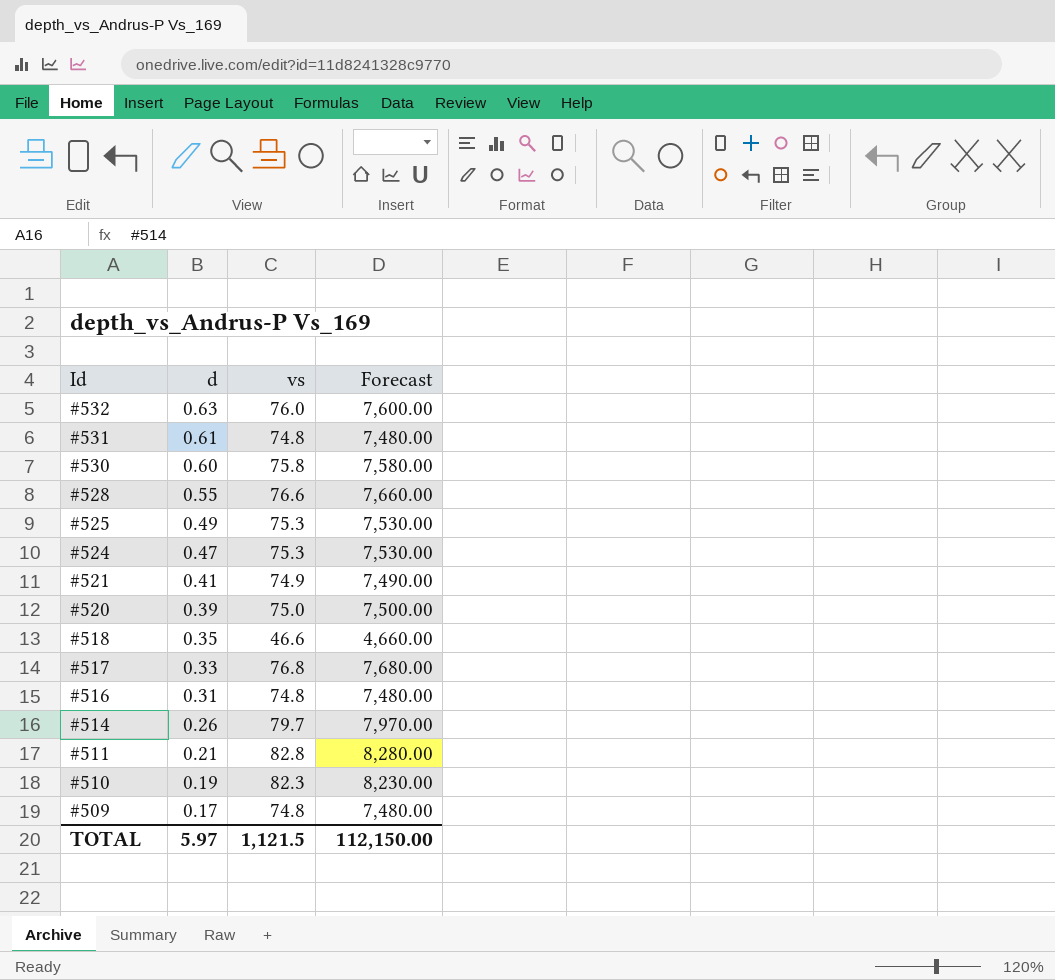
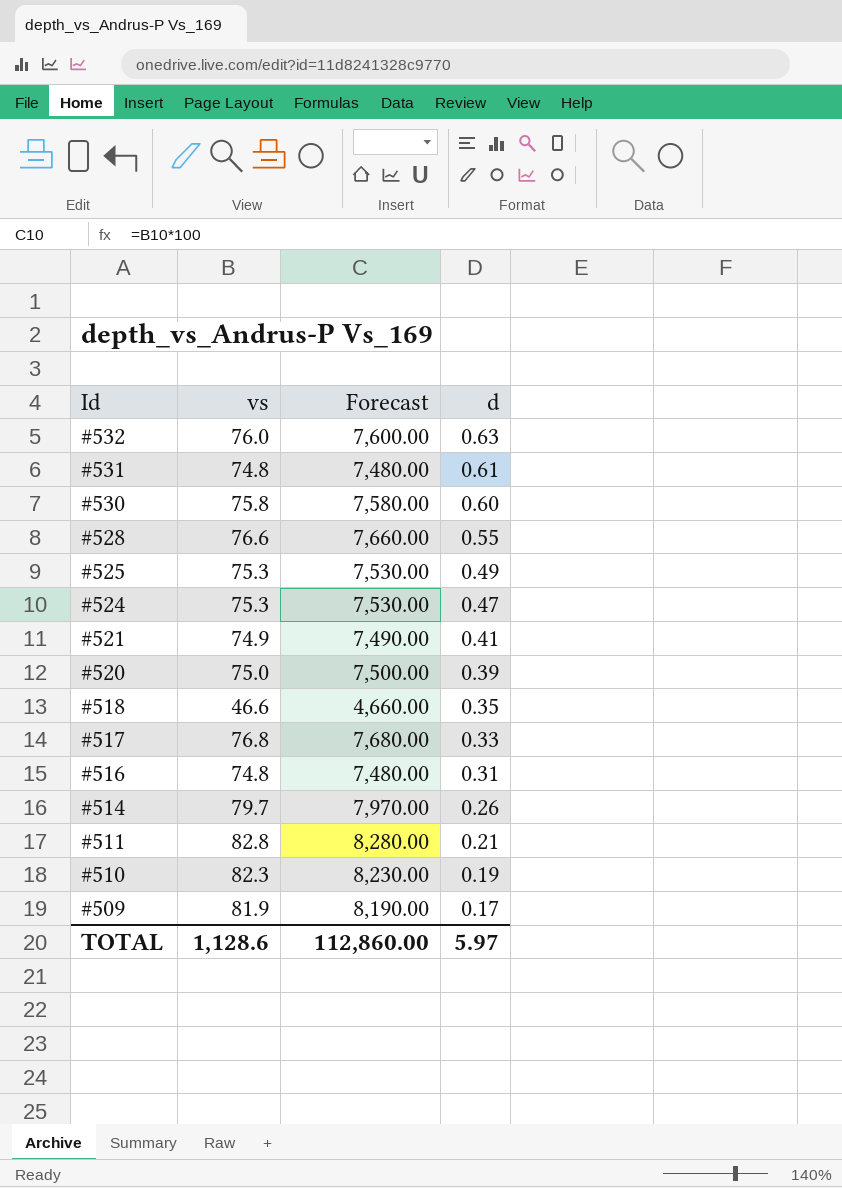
column d | position: 2 -> 4
#509 | vs: 74.8 -> 81.9
#509 | Forecast: 7,480.00 -> 8,190.00
TOTAL | vs: 1,121.5 -> 1,128.6
TOTAL | Forecast: 112,150.00 -> 112,860.00

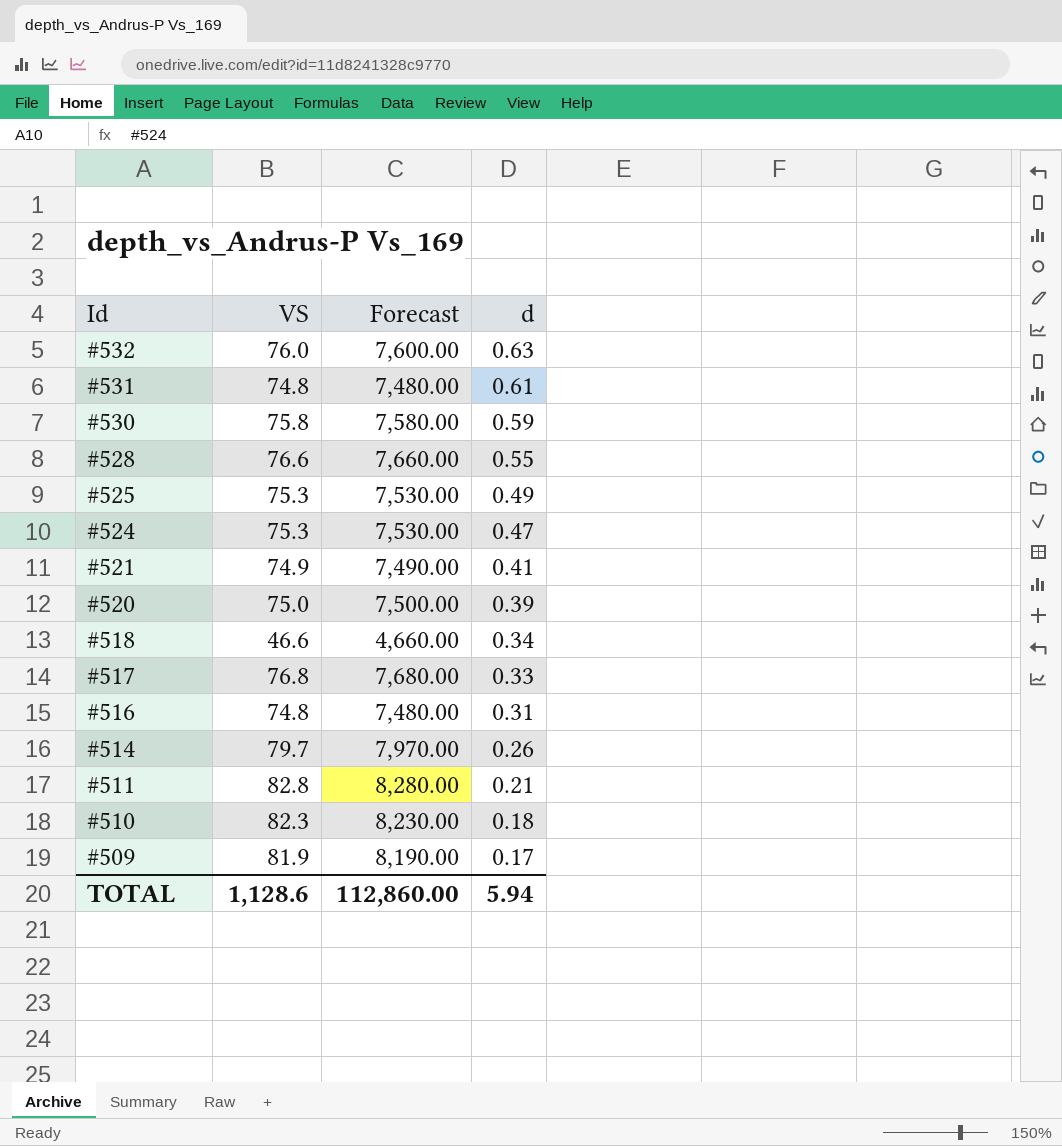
column name: vs -> VS
#530 | d: 0.60 -> 0.59
#518 | d: 0.35 -> 0.34
#510 | d: 0.19 -> 0.18
TOTAL | d: 5.97 -> 5.94

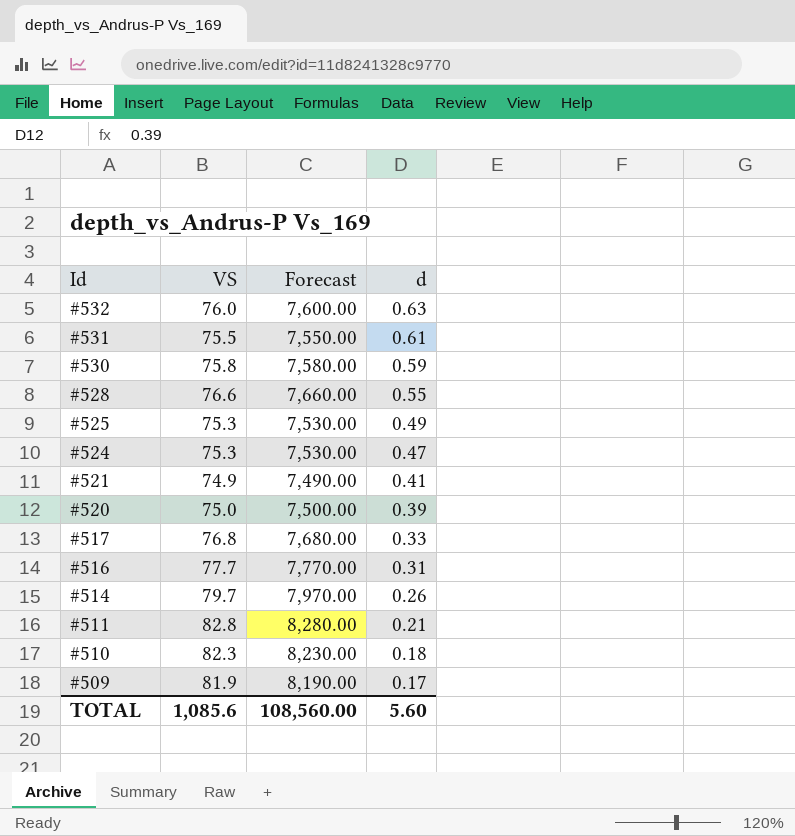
row #518: 46.6 | 4,660.00 | 0.34 -> none
#531 | VS: 74.8 -> 75.5
#531 | Forecast: 7,480.00 -> 7,550.00
#516 | VS: 74.8 -> 77.7
#516 | Forecast: 7,480.00 -> 7,770.00
TOTAL | VS: 1,128.6 -> 1,085.6
TOTAL | Forecast: 112,860.00 -> 108,560.00
TOTAL | d: 5.94 -> 5.60

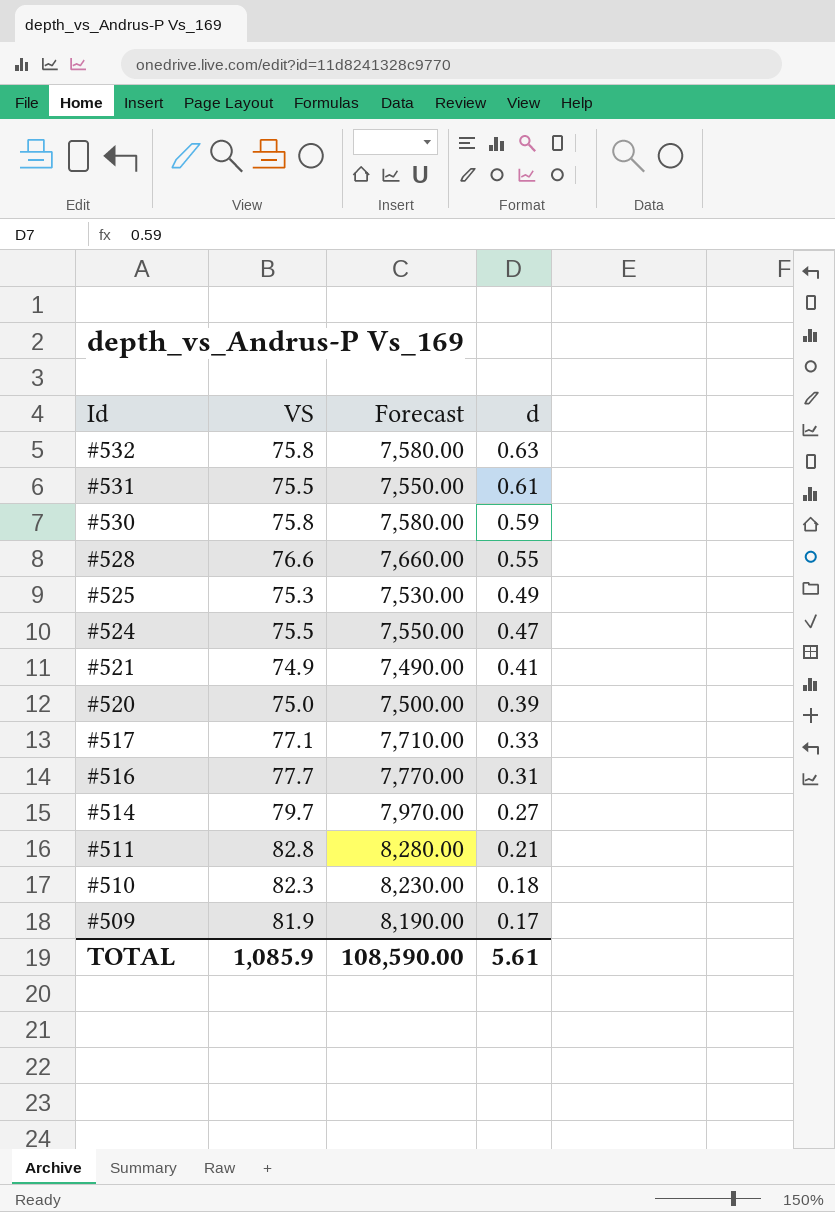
#532 | VS: 76.0 -> 75.8
#532 | Forecast: 7,600.00 -> 7,580.00
#524 | VS: 75.3 -> 75.5
#524 | Forecast: 7,530.00 -> 7,550.00
#517 | VS: 76.8 -> 77.1
#517 | Forecast: 7,680.00 -> 7,710.00
#514 | d: 0.26 -> 0.27
TOTAL | VS: 1,085.6 -> 1,085.9
TOTAL | Forecast: 108,560.00 -> 108,590.00
TOTAL | d: 5.60 -> 5.61

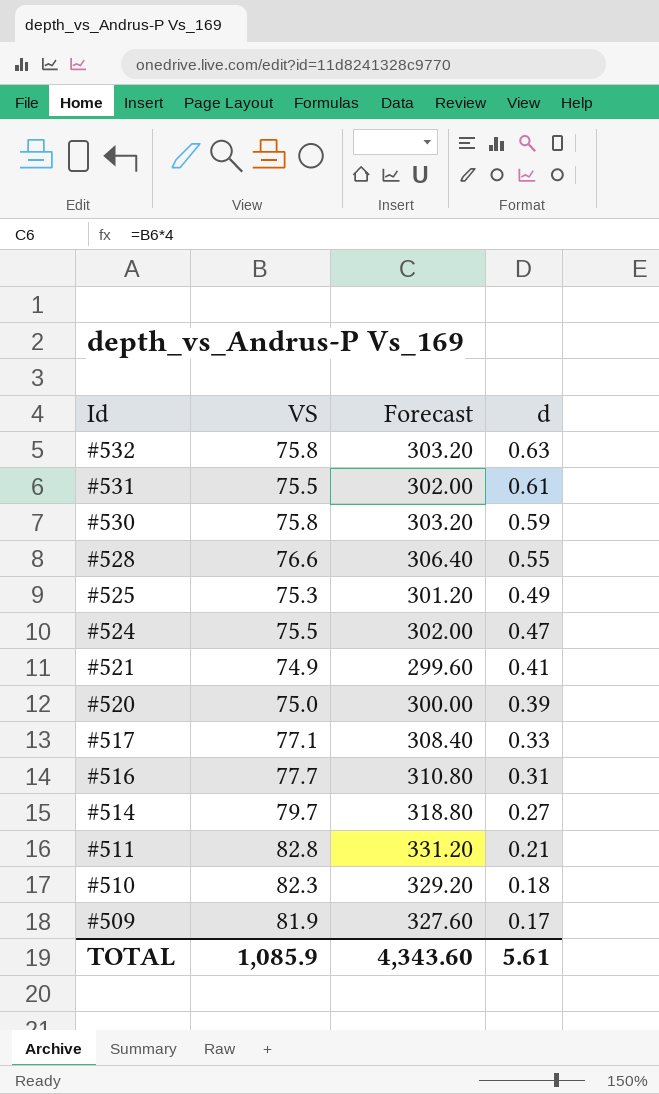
column Forecast | formula: [VS] * 100 -> [VS] * 4
TOTAL | Forecast: 108,590.00 -> 4,343.60

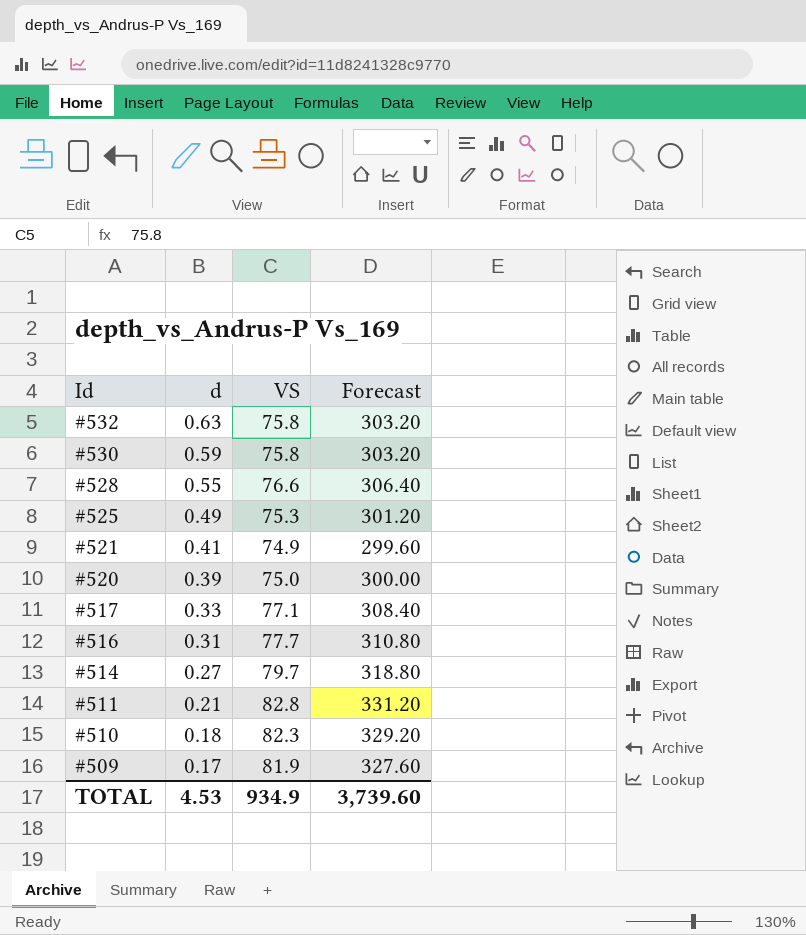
column d | position: 4 -> 2
row #531: 75.5 | 302.00 | 0.61 -> none
row #524: 75.5 | 302.00 | 0.47 -> none
TOTAL | d: 5.61 -> 4.53
TOTAL | VS: 1,085.9 -> 934.9
TOTAL | Forecast: 4,343.60 -> 3,739.60

